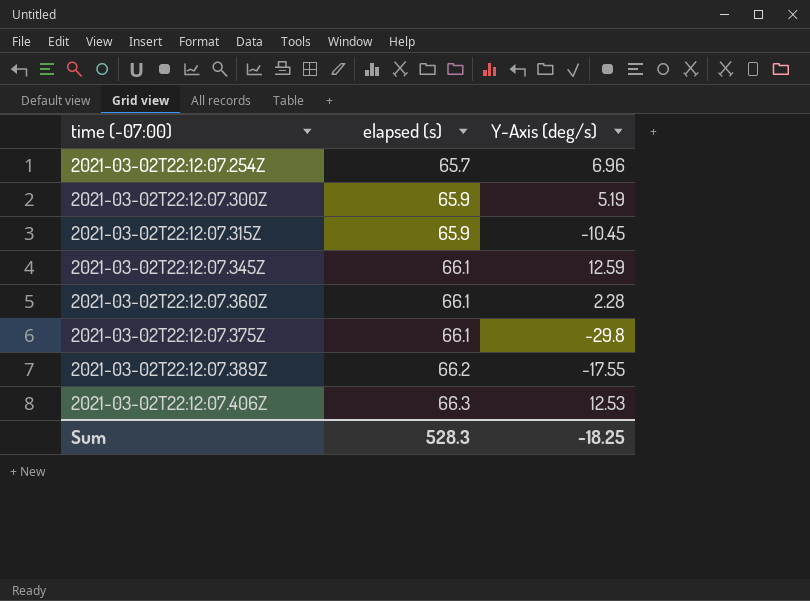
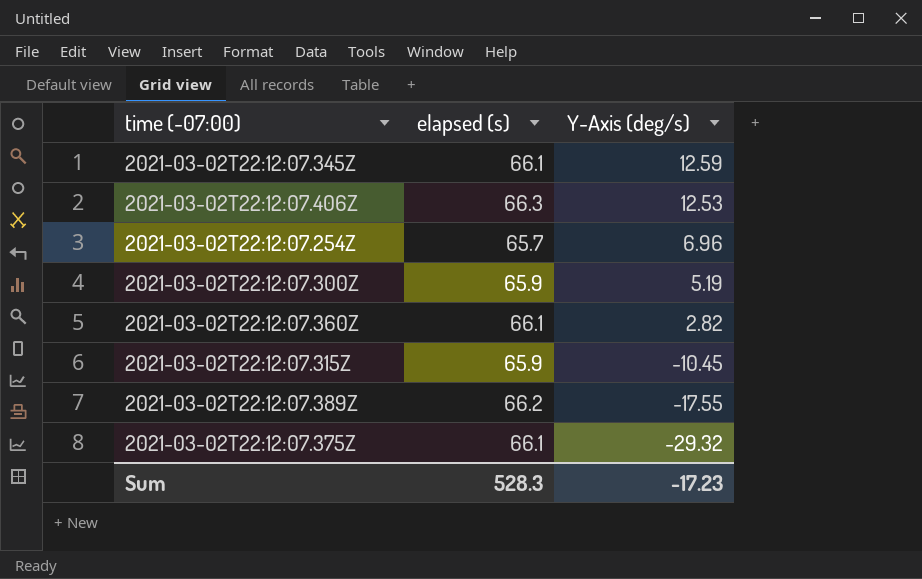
row order: time (-07:00) ascending -> Y-Axis (deg/s) descending
2021-03-02T22:12:07.360Z | Y-Axis (deg/s): 2.28 -> 2.82
2021-03-02T22:12:07.375Z | Y-Axis (deg/s): -29.8 -> -29.32
Sum | Y-Axis (deg/s): -18.25 -> -17.23

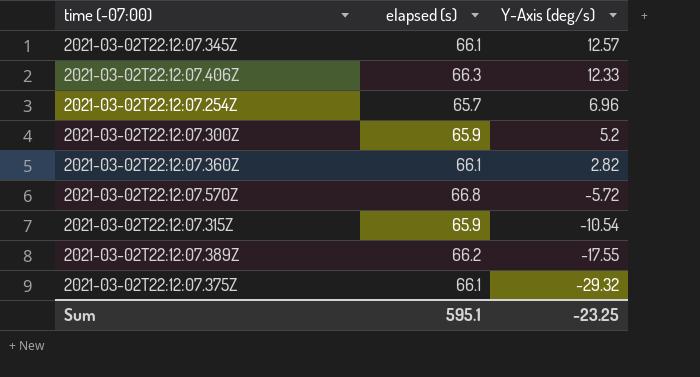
2021-03-02T22:12:07.345Z | Y-Axis (deg/s): 12.59 -> 12.57
2021-03-02T22:12:07.406Z | Y-Axis (deg/s): 12.53 -> 12.33
2021-03-02T22:12:07.300Z | Y-Axis (deg/s): 5.19 -> 5.2
row 2021-03-02T22:12:07.570Z: none -> 66.8 | -5.72
2021-03-02T22:12:07.315Z | Y-Axis (deg/s): -10.45 -> -10.54
Sum | elapsed (s): 528.3 -> 595.1
Sum | Y-Axis (deg/s): -17.23 -> -23.25

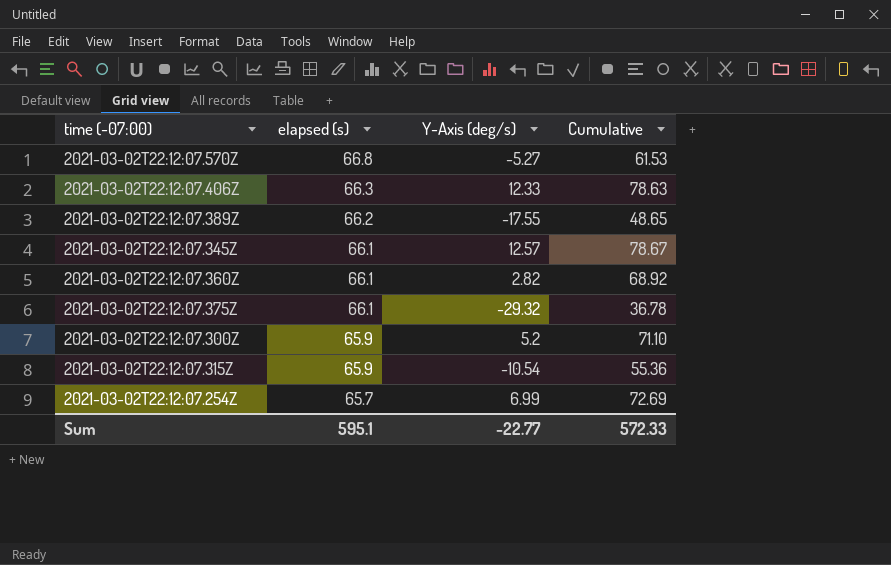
row order: Y-Axis (deg/s) descending -> elapsed (s) descending
column Cumulative | formula: none -> [elapsed (s)] + [Y-Axis (deg/s)]
2021-03-02T22:12:07.570Z | Y-Axis (deg/s): -5.72 -> -5.27
2021-03-02T22:12:07.254Z | Y-Axis (deg/s): 6.96 -> 6.99
Sum | Y-Axis (deg/s): -23.25 -> -22.77

